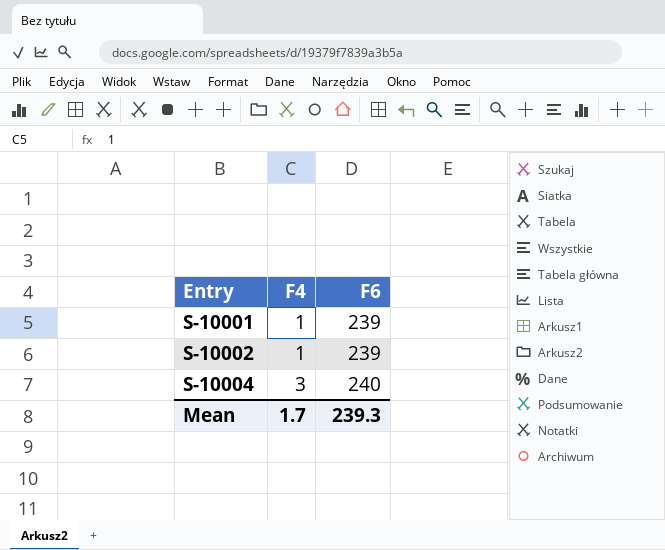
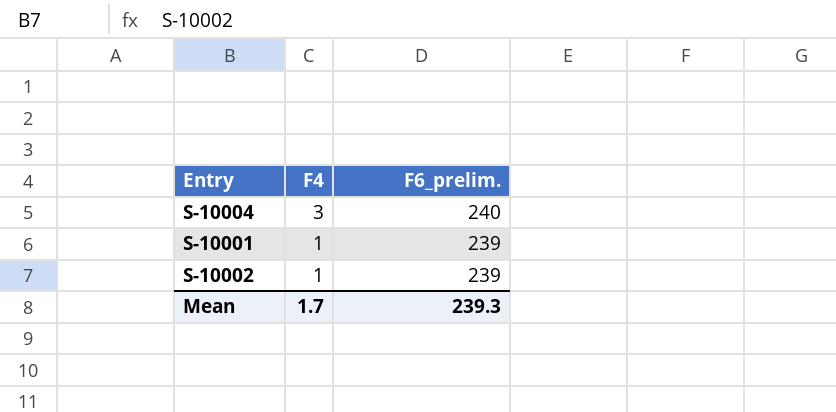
row order: Entry ascending -> F4 descending
column name: F6 -> F6_prelim.

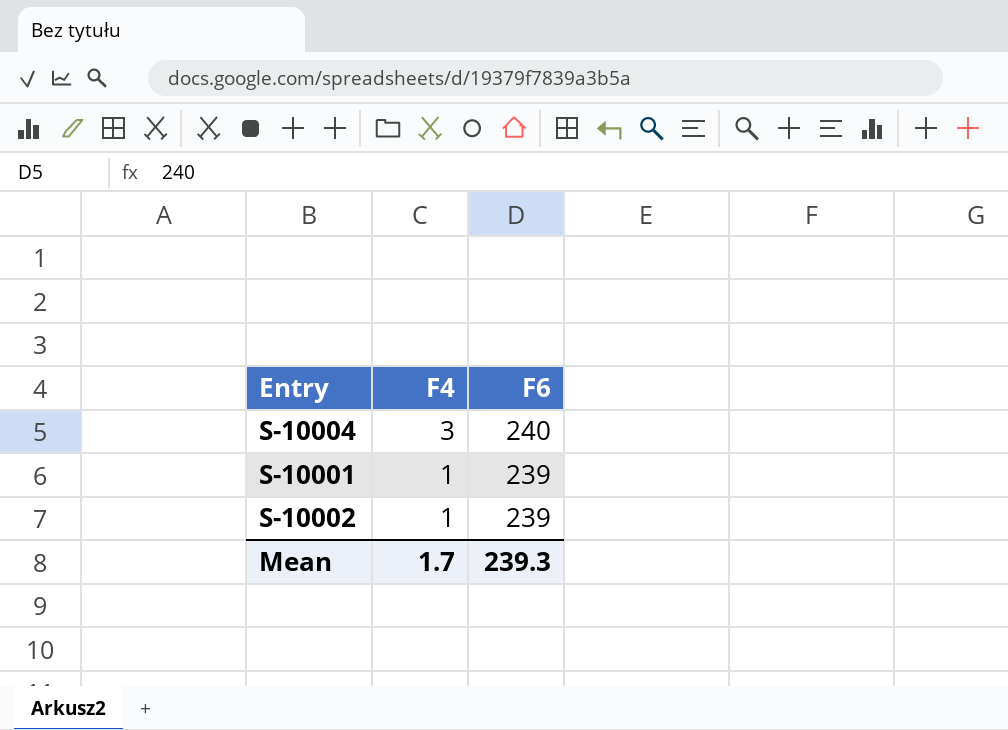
column name: F6_prelim. -> F6

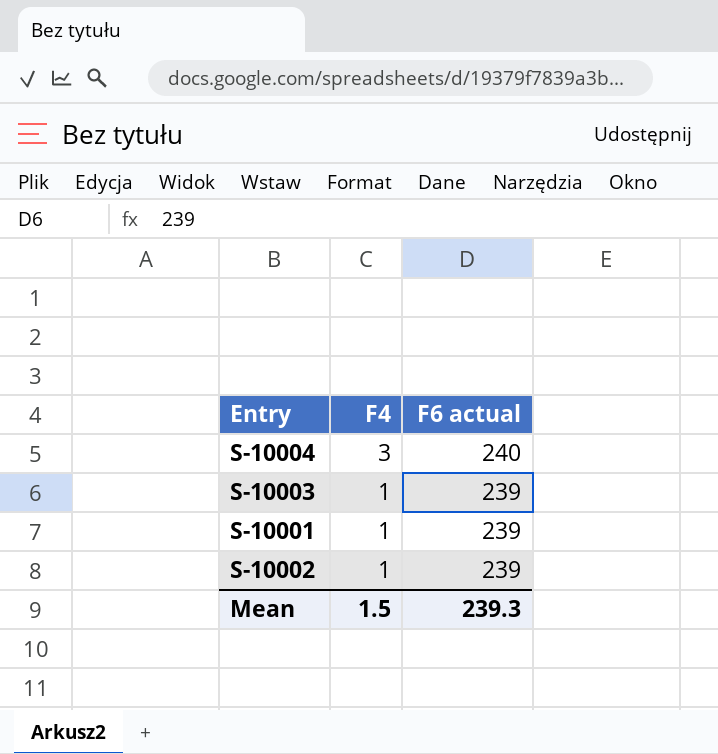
column name: F6 -> F6 actual
row S-10003: none -> 1 | 239
Mean | F4: 1.7 -> 1.5

